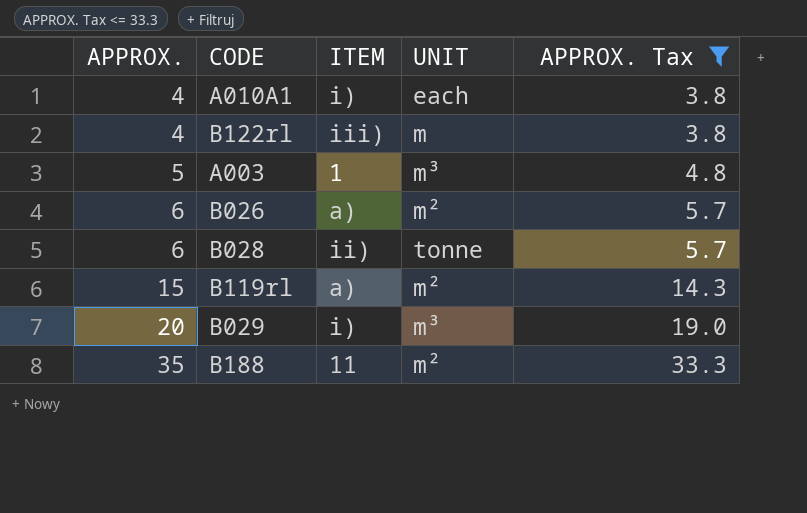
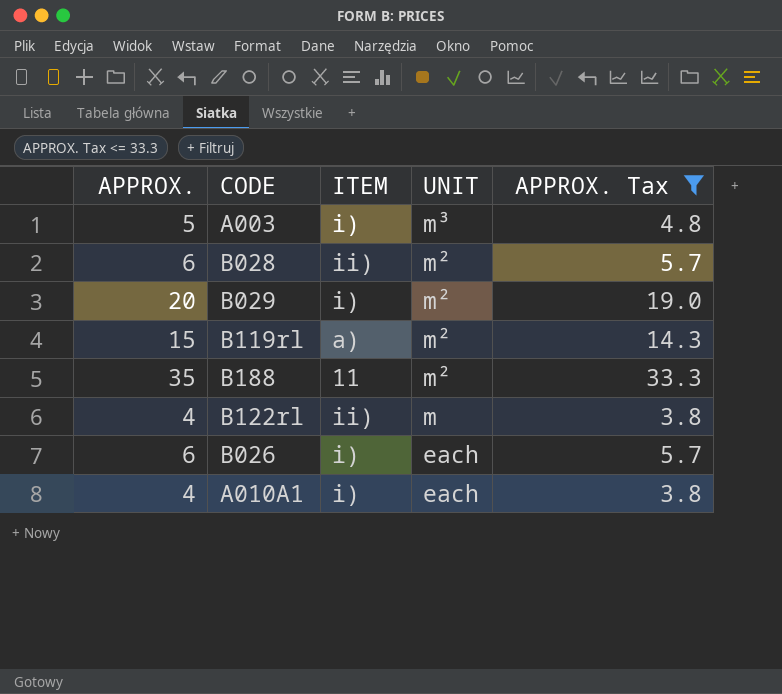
row order: APPROX. ascending -> UNIT descending
A003 | ITEM: 1 -> i)
B028 | UNIT: tonne -> m²
B029 | UNIT: m³ -> m²
B122rl | ITEM: iii) -> ii)
B026 | ITEM: a) -> i)
B026 | UNIT: m² -> each

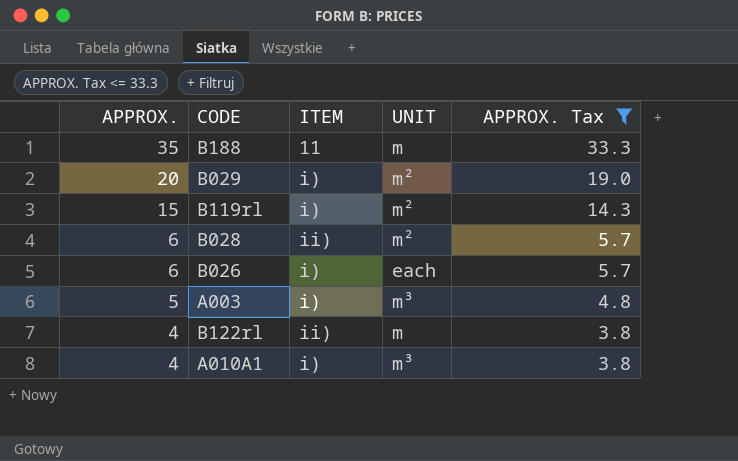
row order: UNIT descending -> APPROX. descending
B188 | UNIT: m² -> m
B119rl | ITEM: a) -> i)
A010A1 | UNIT: each -> m³

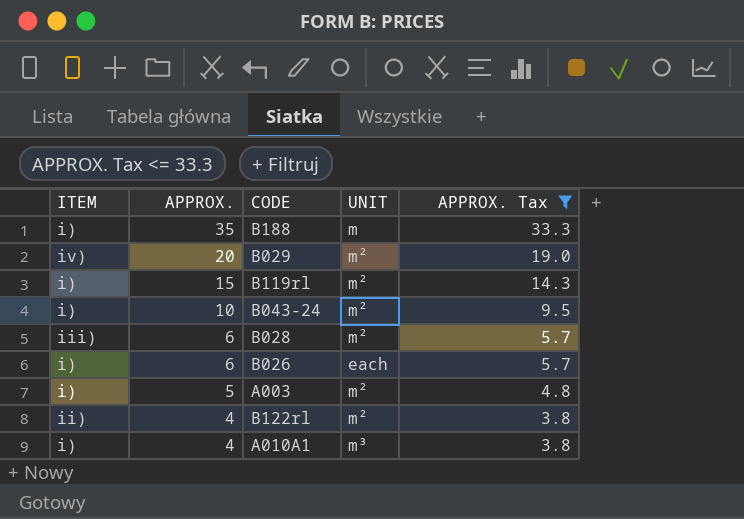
column ITEM | position: 3 -> 1
B188 | ITEM: 11 -> i)
B029 | ITEM: i) -> iv)
row B043-24: none -> i) | 10 | m² | 9.5
B028 | ITEM: ii) -> iii)
A003 | UNIT: m³ -> m²
B122rl | UNIT: m -> m²

